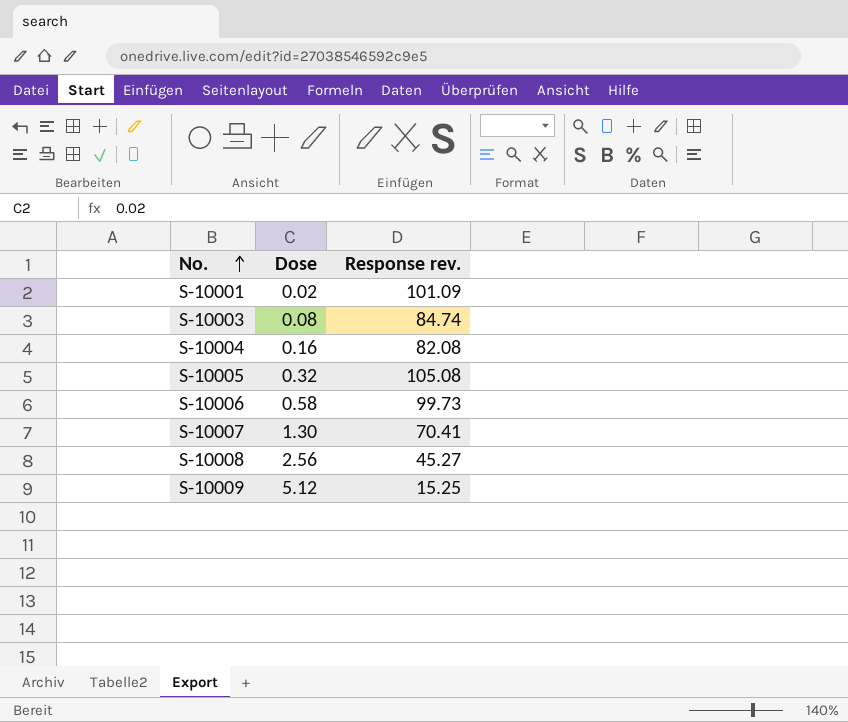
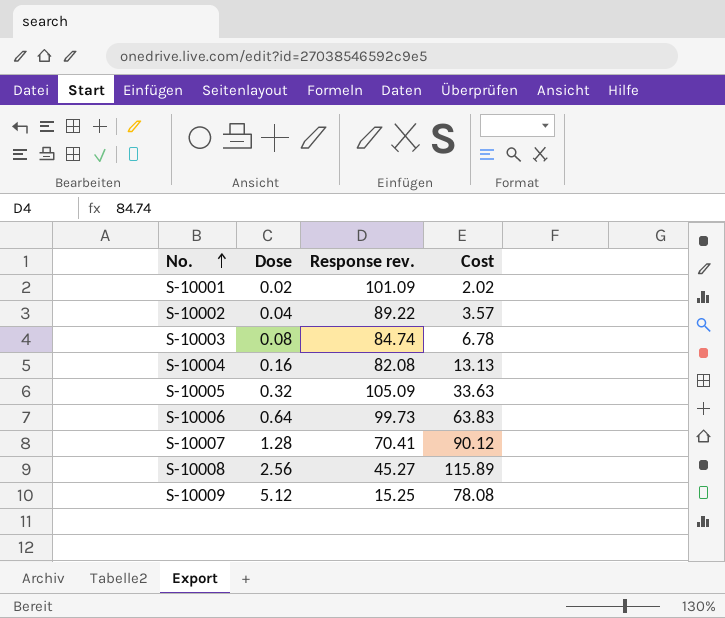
column Cost | formula: none -> [Dose] * [Response rev.]
row S-10002: none -> 0.04 | 89.22 | 3.57
S-10005 | Response rev.: 105.08 -> 105.09
S-10006 | Dose: 0.58 -> 0.64
S-10007 | Dose: 1.30 -> 1.28

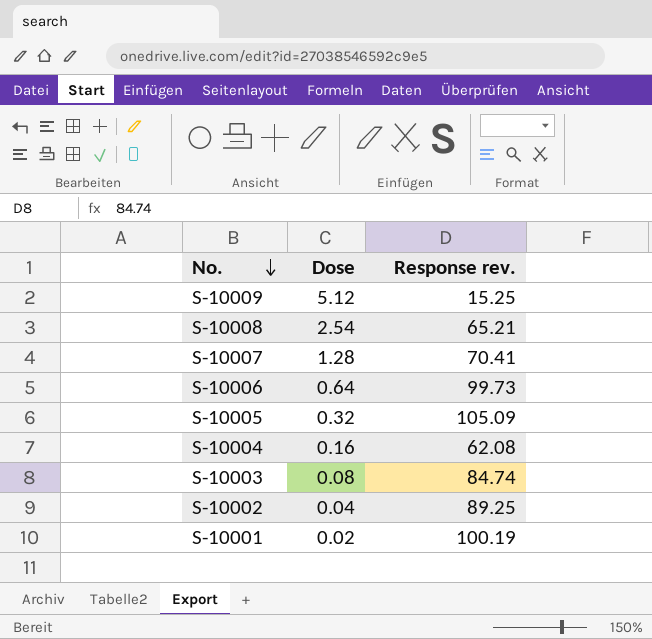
row order: No. ascending -> No. descending
column Cost | formula: [Dose] * [Response rev.] -> none
S-10008 | Dose: 2.56 -> 2.54
S-10008 | Response rev.: 45.27 -> 65.21
S-10004 | Response rev.: 82.08 -> 62.08
S-10002 | Response rev.: 89.22 -> 89.25
S-10001 | Response rev.: 101.09 -> 100.19

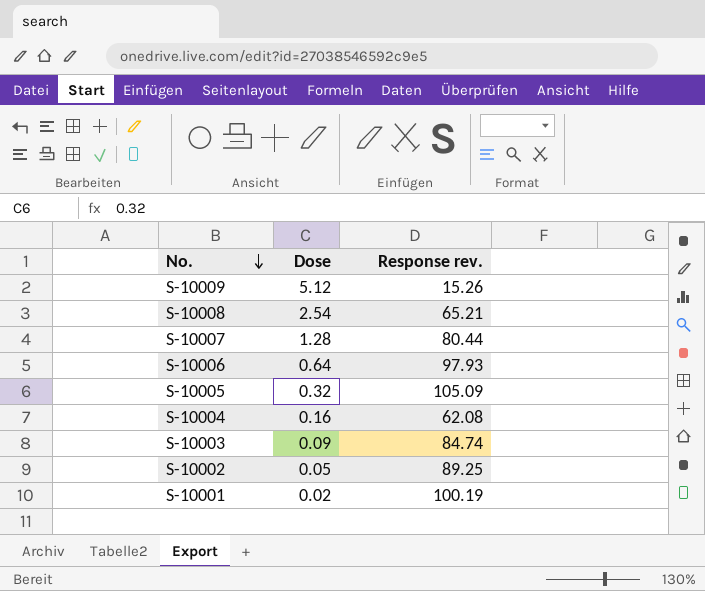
S-10009 | Response rev.: 15.25 -> 15.26
S-10007 | Response rev.: 70.41 -> 80.44
S-10006 | Response rev.: 99.73 -> 97.93
S-10003 | Dose: 0.08 -> 0.09
S-10002 | Dose: 0.04 -> 0.05

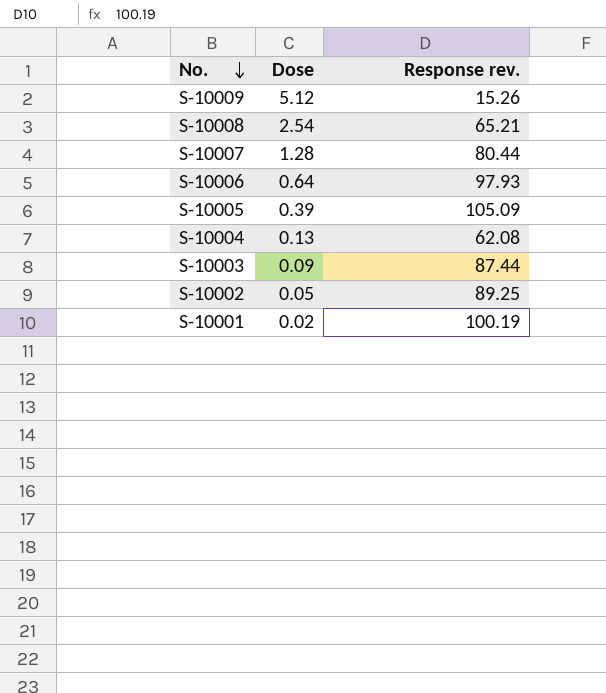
S-10005 | Dose: 0.32 -> 0.39
S-10004 | Dose: 0.16 -> 0.13
S-10003 | Response rev.: 84.74 -> 87.44

